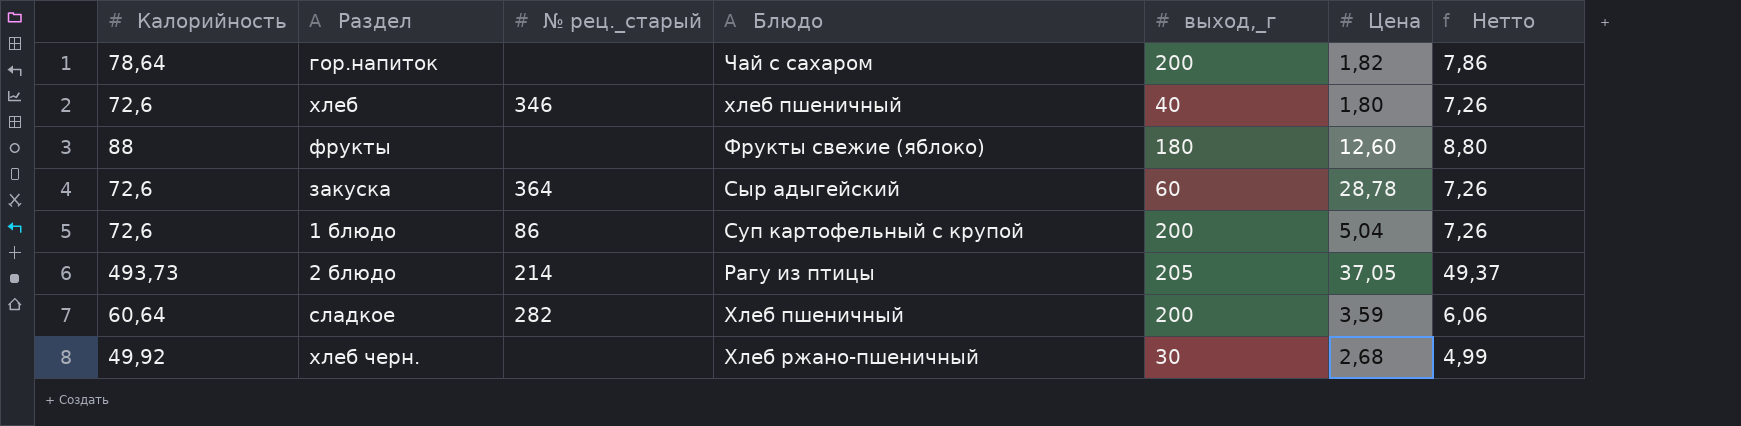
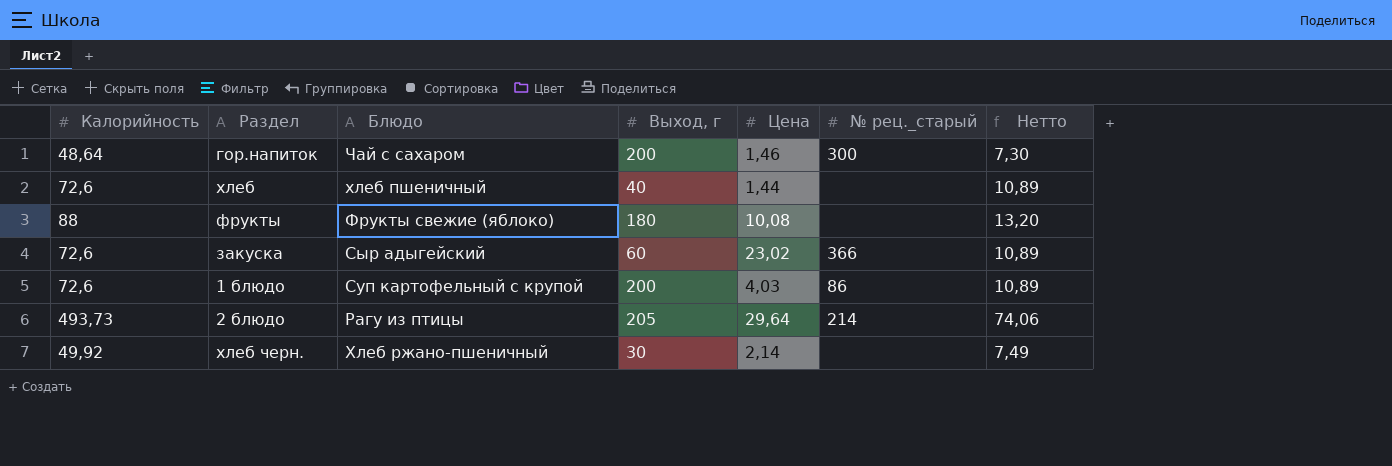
column name: выход,_г -> Выход, г
column № рец._старый | position: 3 -> 6
column Нетто | formula: [Калорийность] * 0,1 -> [Калорийность] * 0,15
row сладкое: 60,64 | 282 | Хлеб пшеничный | 200 | 3,59 | 6,06 -> none
гор.напиток | Калорийность: 78,64 -> 48,64
гор.напиток | Цена: 1,82 -> 1,46
гор.напиток | № рец._старый: none -> 300
хлеб | Цена: 1,80 -> 1,44
хлеб | № рец._старый: 346 -> none
фрукты | Цена: 12,60 -> 10,08
закуска | Цена: 28,78 -> 23,02
закуска | № рец._старый: 364 -> 366
1 блюдо | Цена: 5,04 -> 4,03
2 блюдо | Цена: 37,05 -> 29,64
хлеб черн. | Цена: 2,68 -> 2,14

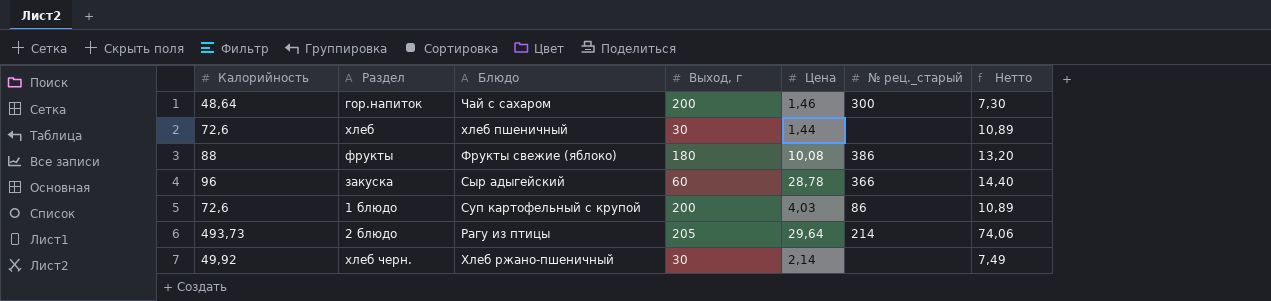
хлеб | Выход, г: 40 -> 30
фрукты | № рец._старый: none -> 386
закуска | Калорийность: 72,6 -> 96
закуска | Цена: 23,02 -> 28,78
закуска | Нетто: 10,89 -> 14,40

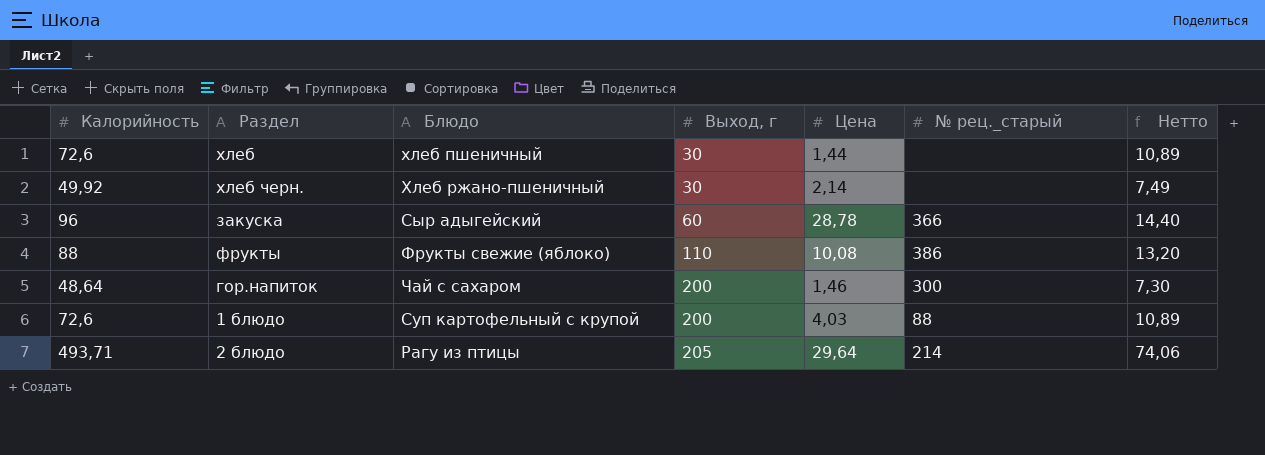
row order: none -> Выход, г ascending
фрукты | Выход, г: 180 -> 110
1 блюдо | № рец._старый: 86 -> 88
2 блюдо | Калорийность: 493,73 -> 493,71

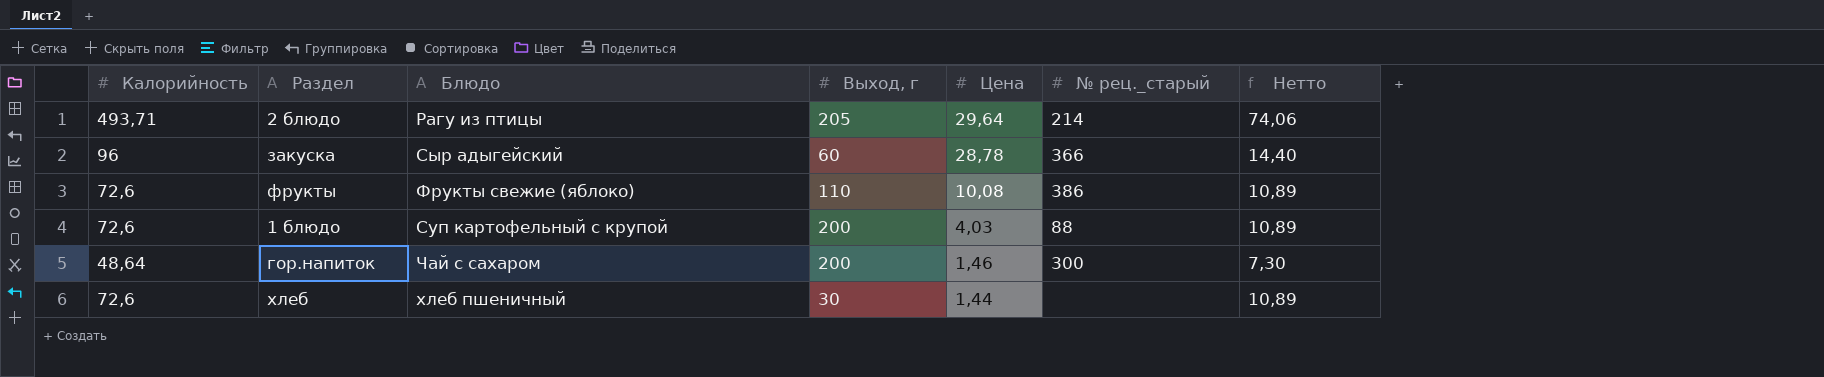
row order: Выход, г ascending -> Цена descending
row хлеб черн.: 49,92 | Хлеб ржано-пшеничный | 30 | 2,14 | none | 7,49 -> none
фрукты | Калорийность: 88 -> 72,6
фрукты | Нетто: 13,20 -> 10,89

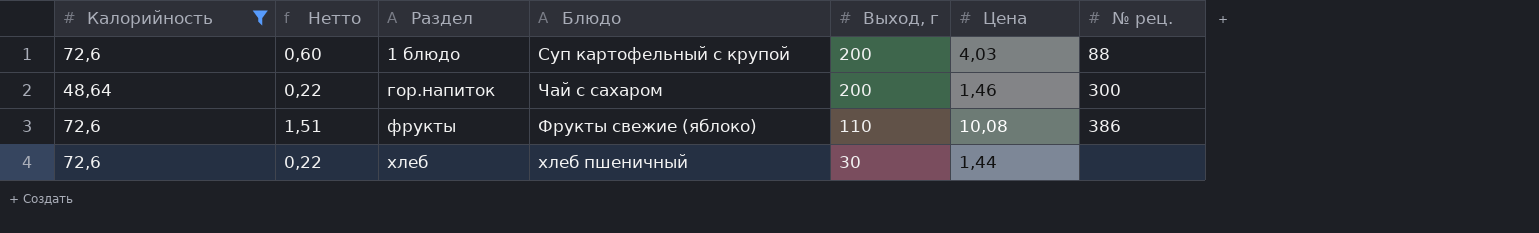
filter: none -> Калорийность <= 72,6
row order: Цена descending -> Раздел ascending
column Нетто | formula: [Калорийность] * 0,15 -> [Цена] * 0,15
column Нетто | position: 7 -> 2
column name: № рец._старый -> № рец.

